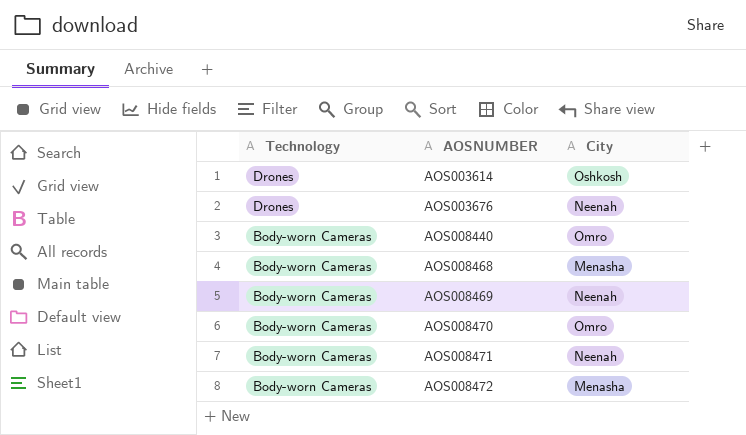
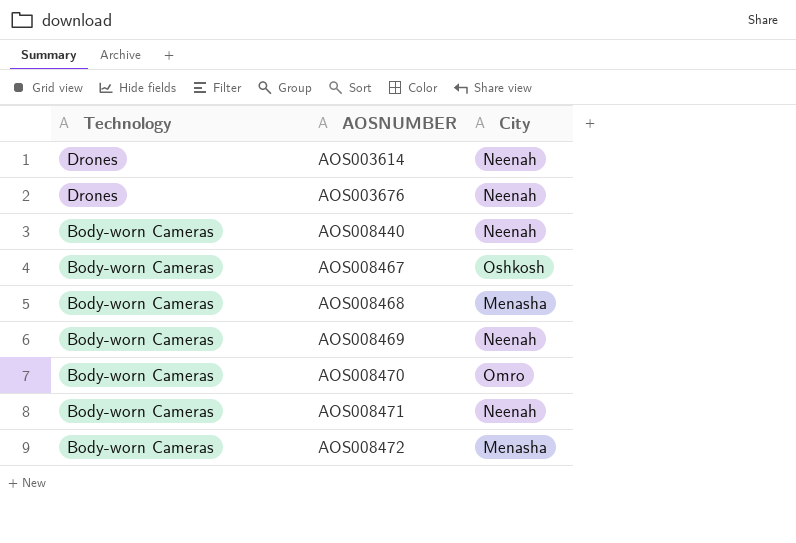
AOS003614 | City: Oshkosh -> Neenah
AOS008440 | City: Omro -> Neenah
row AOS008467: none -> Body-worn Cameras | Oshkosh

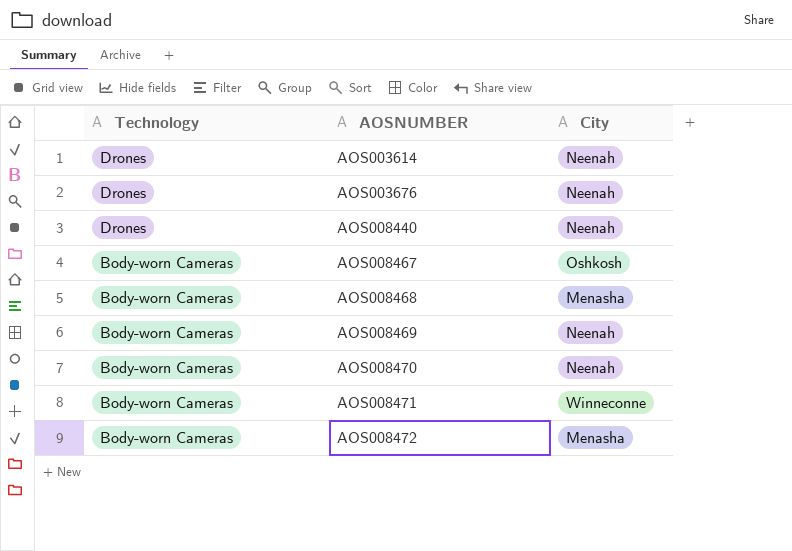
AOS008440 | Technology: Body-worn Cameras -> Drones
AOS008470 | City: Omro -> Neenah
AOS008471 | City: Neenah -> Winneconne

